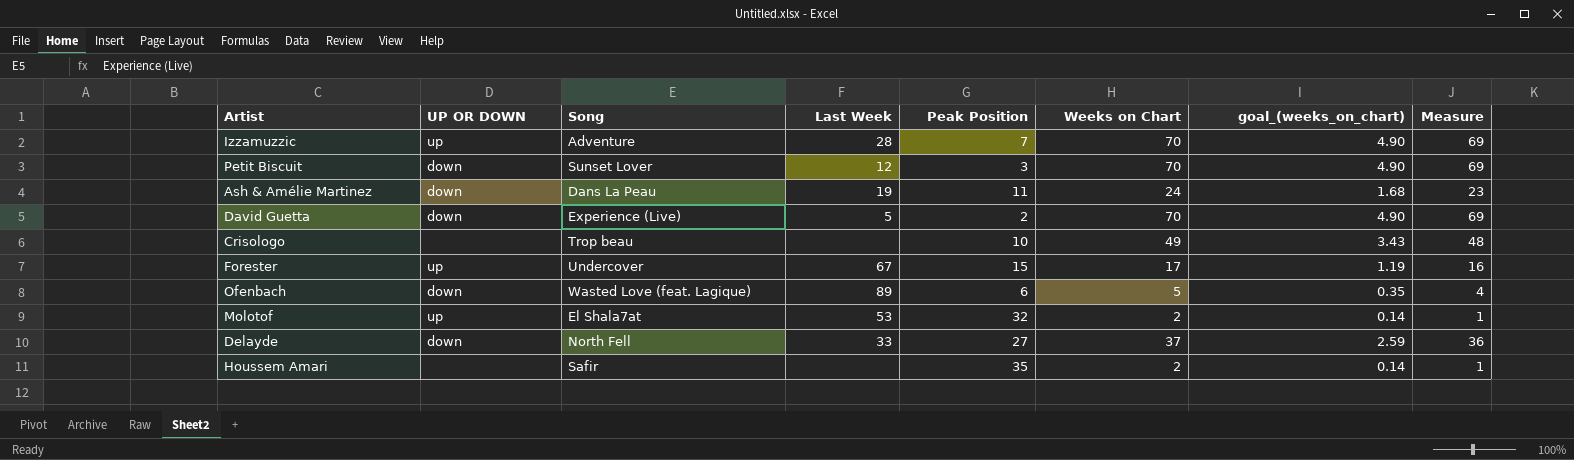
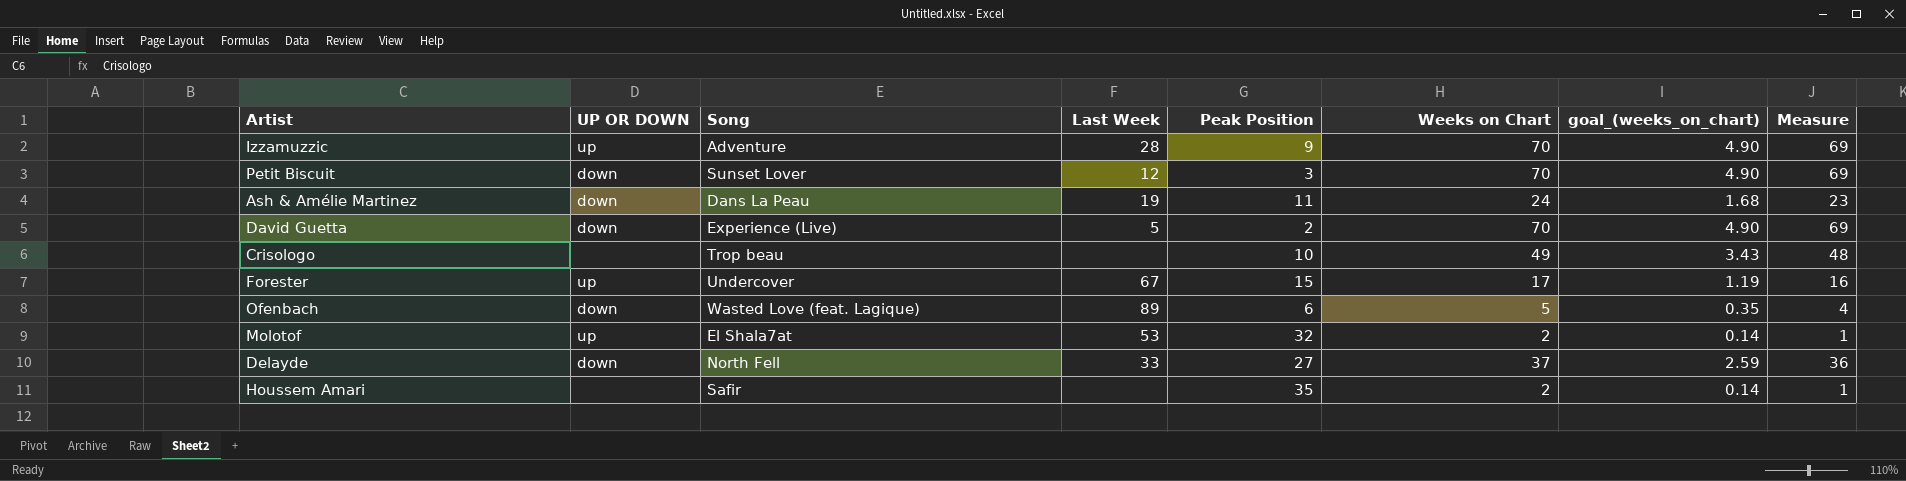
Izzamuzzic | Peak Position: 7 -> 9

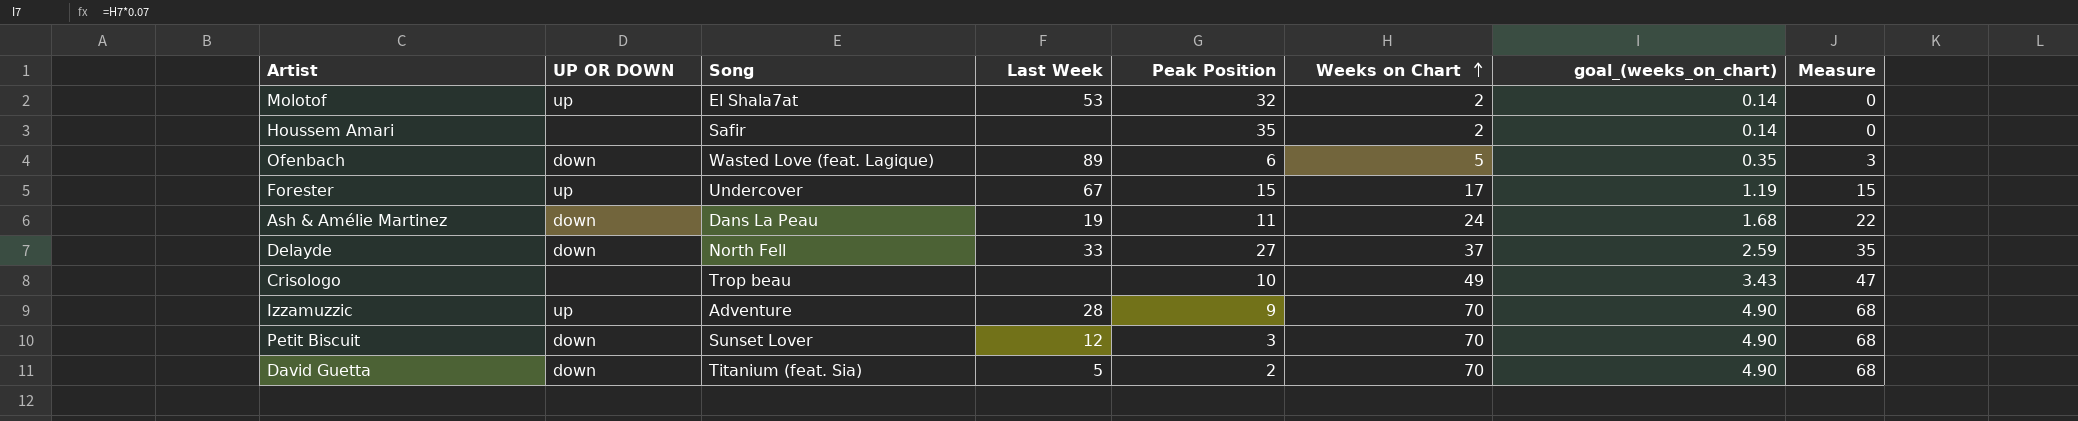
row order: none -> Weeks on Chart ascending
column Measure | formula: [Weeks on Chart] - 1 -> [Weeks on Chart] - 2
David Guetta | Song: Experience (Live) -> Titanium (feat. Sia)

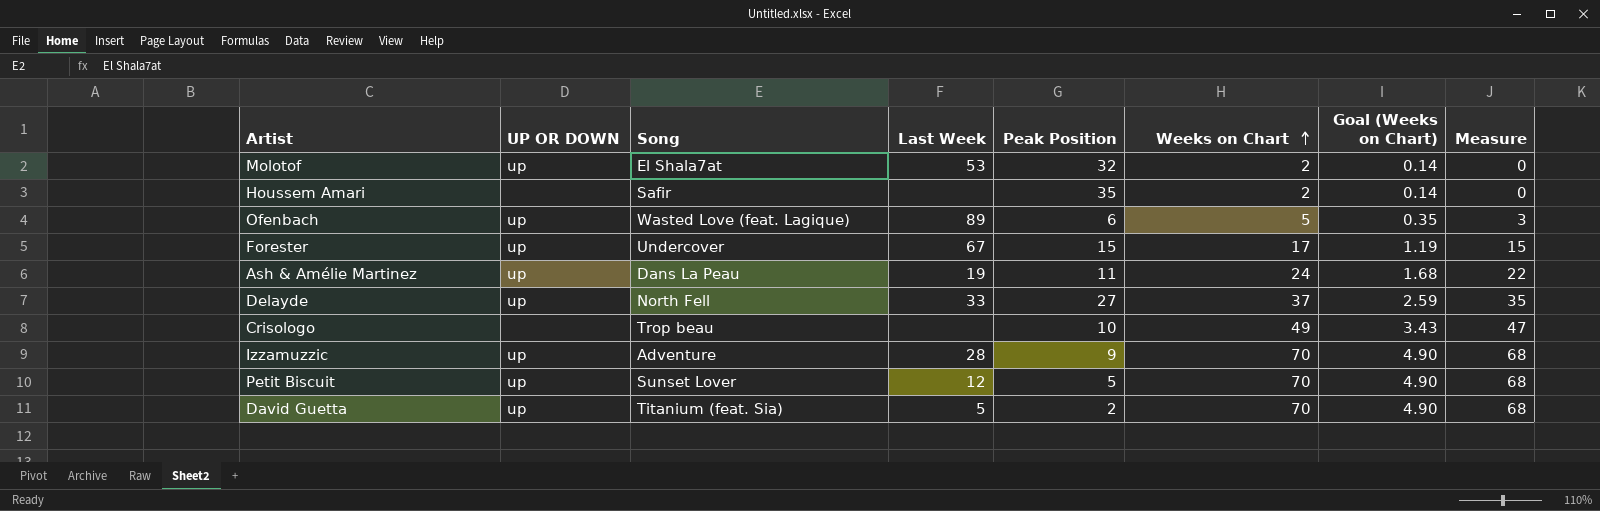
column name: goal_(weeks_on_chart) -> Goal (Weeks on Chart)
Ofenbach | UP OR DOWN: down -> up
Ash & Amélie Martinez | UP OR DOWN: down -> up
Delayde | UP OR DOWN: down -> up
Petit Biscuit | UP OR DOWN: down -> up
Petit Biscuit | Peak Position: 3 -> 5
David Guetta | UP OR DOWN: down -> up

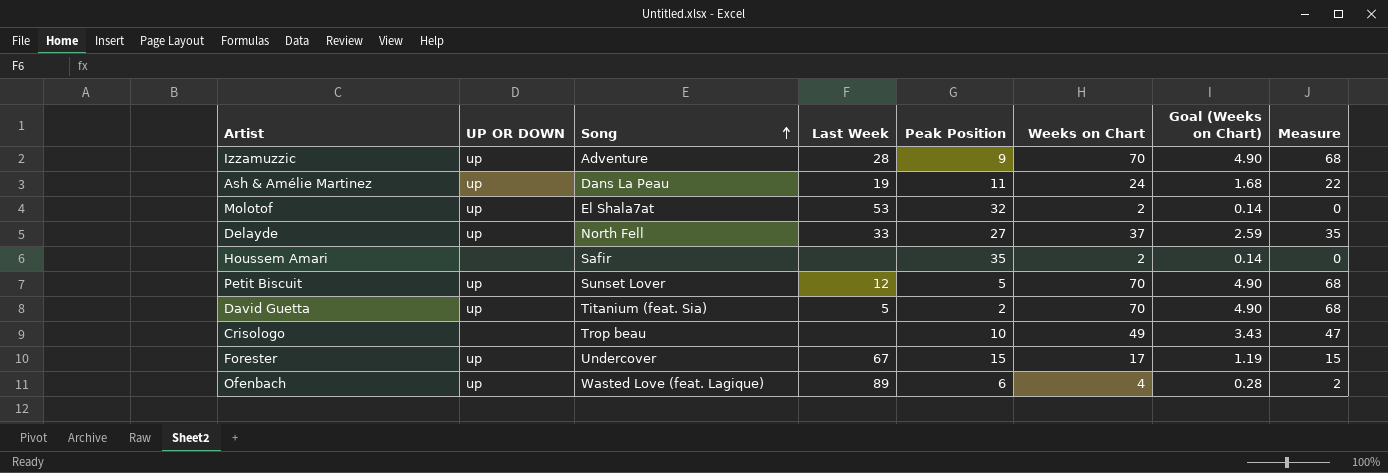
row order: Weeks on Chart ascending -> Song ascending
Ofenbach | Weeks on Chart: 5 -> 4
Ofenbach | Goal (Weeks on Chart): 0.35 -> 0.28
Ofenbach | Measure: 3 -> 2

